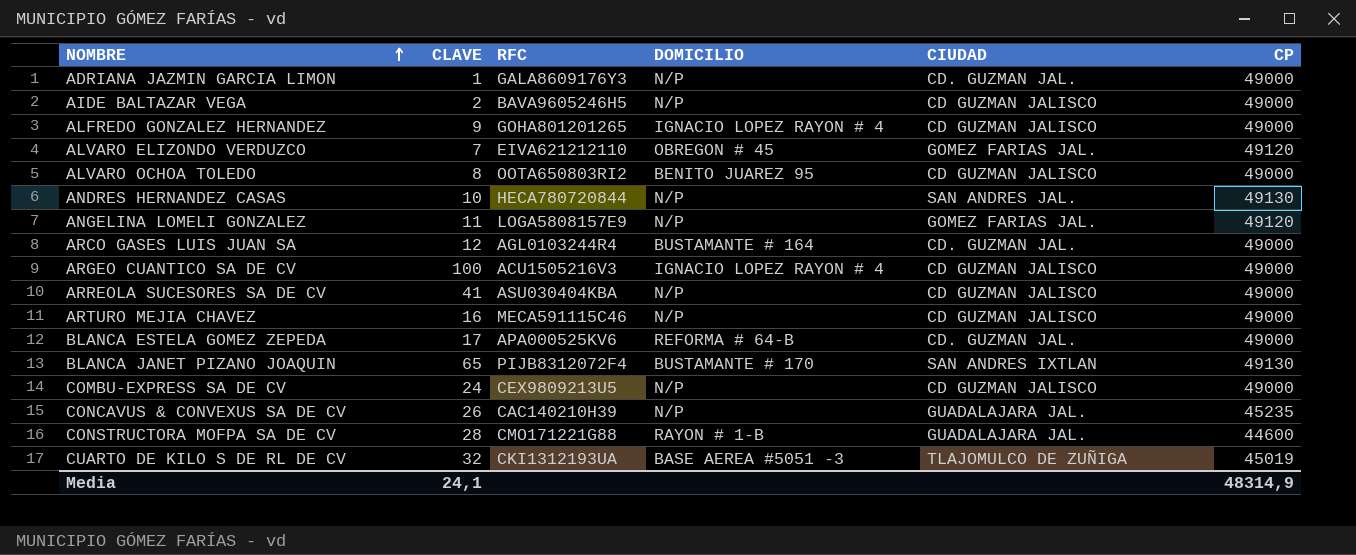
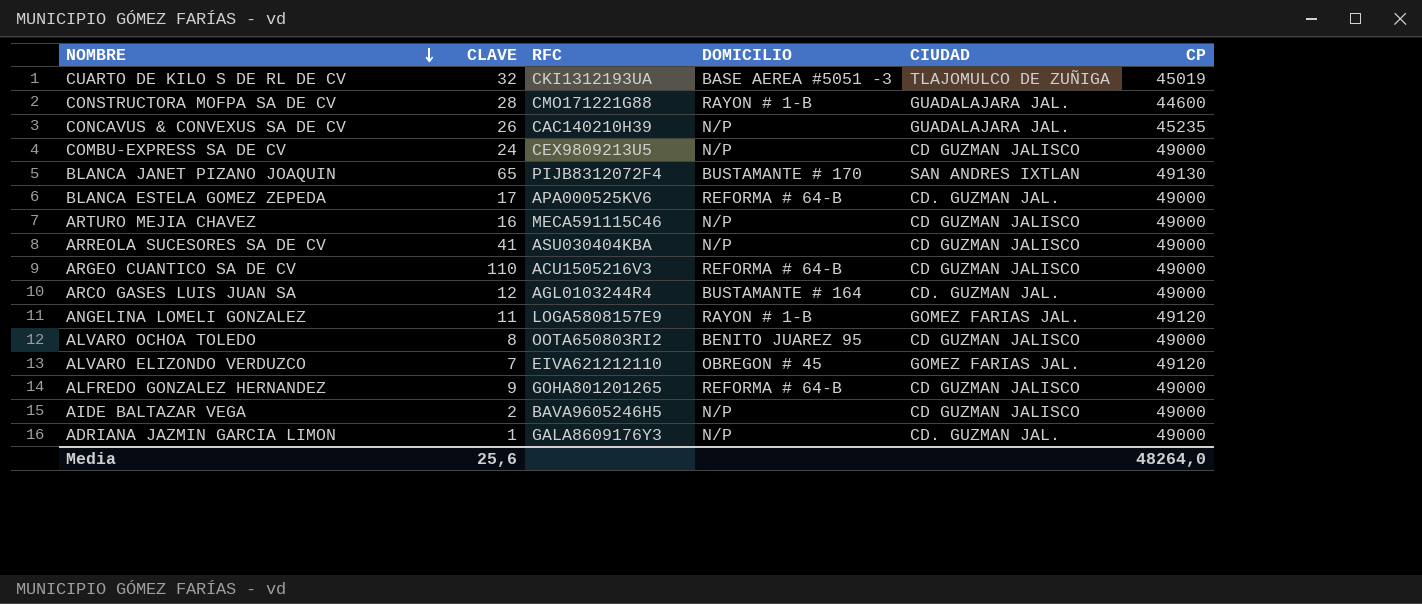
row order: NOMBRE ascending -> NOMBRE descending
row ANDRES HERNANDEZ CASAS: 10 | HECA780720844 | N/P | SAN ANDRES JAL. | 49130 -> none
ARGEO CUANTICO SA DE CV | CLAVE: 100 -> 110
ARGEO CUANTICO SA DE CV | DOMICILIO: IGNACIO LOPEZ RAYON # 4 -> REFORMA # 64-B
ANGELINA LOMELI GONZALEZ | DOMICILIO: N/P -> RAYON # 1-B
ALFREDO GONZALEZ HERNANDEZ | DOMICILIO: IGNACIO LOPEZ RAYON # 4 -> REFORMA # 64-B
Media | CLAVE: 24,1 -> 25,6
Media | CP: 48314,9 -> 48264,0

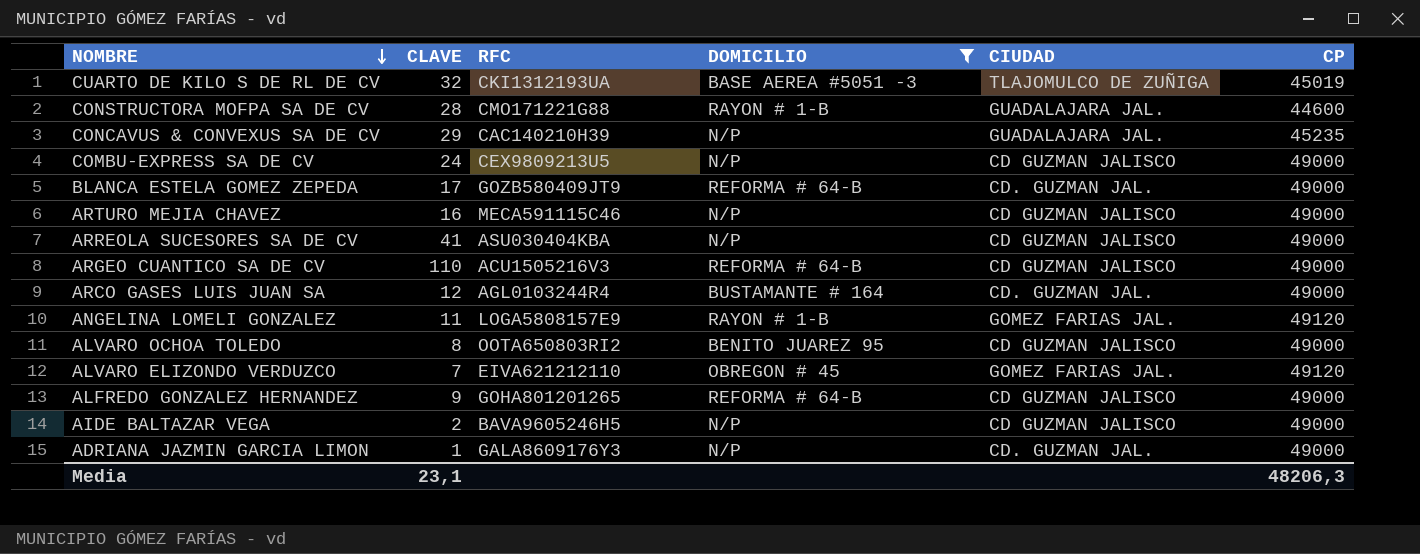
filter: none -> DOMICILIO != BUSTAMANTE # 170
CONCAVUS & CONVEXUS SA DE CV | CLAVE: 26 -> 29
BLANCA ESTELA GOMEZ ZEPEDA | RFC: APA000525KV6 -> GOZB580409JT9
Media | CLAVE: 25,6 -> 23,1
Media | CP: 48264,0 -> 48206,3

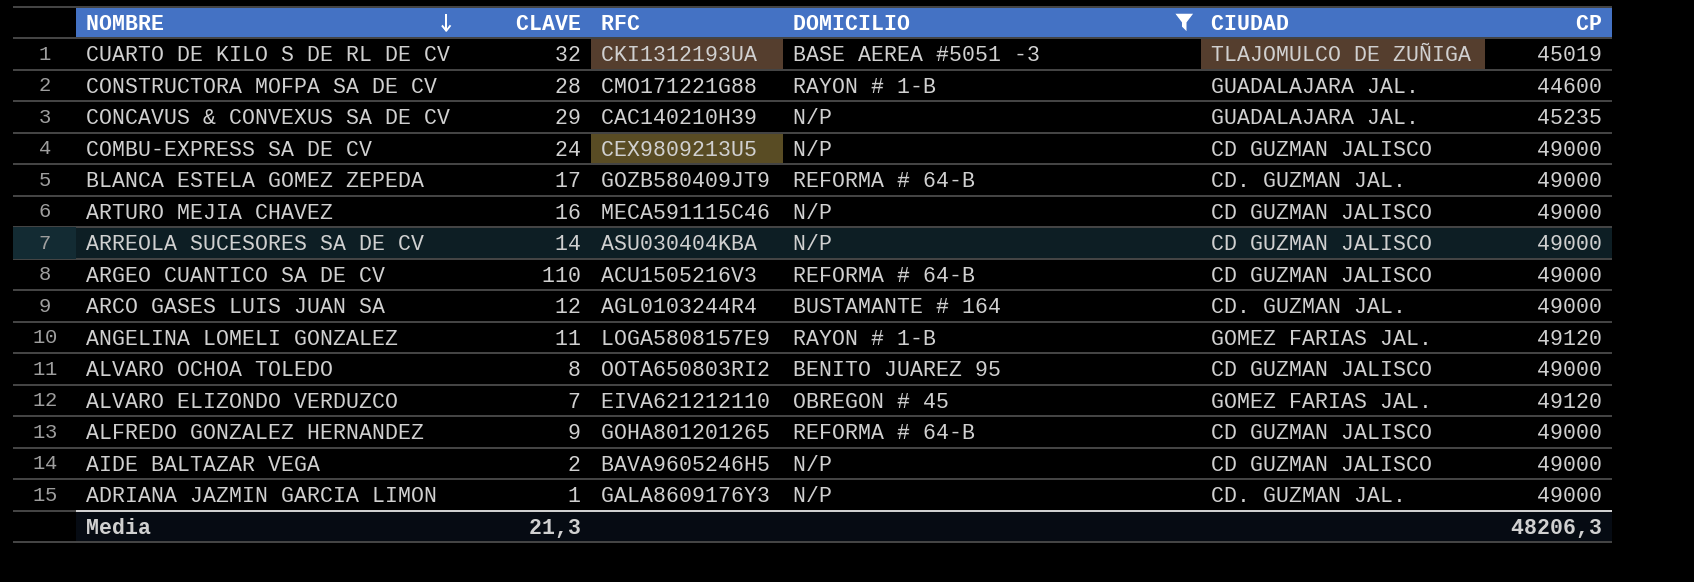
ARREOLA SUCESORES SA DE CV | CLAVE: 41 -> 14
Media | CLAVE: 23,1 -> 21,3

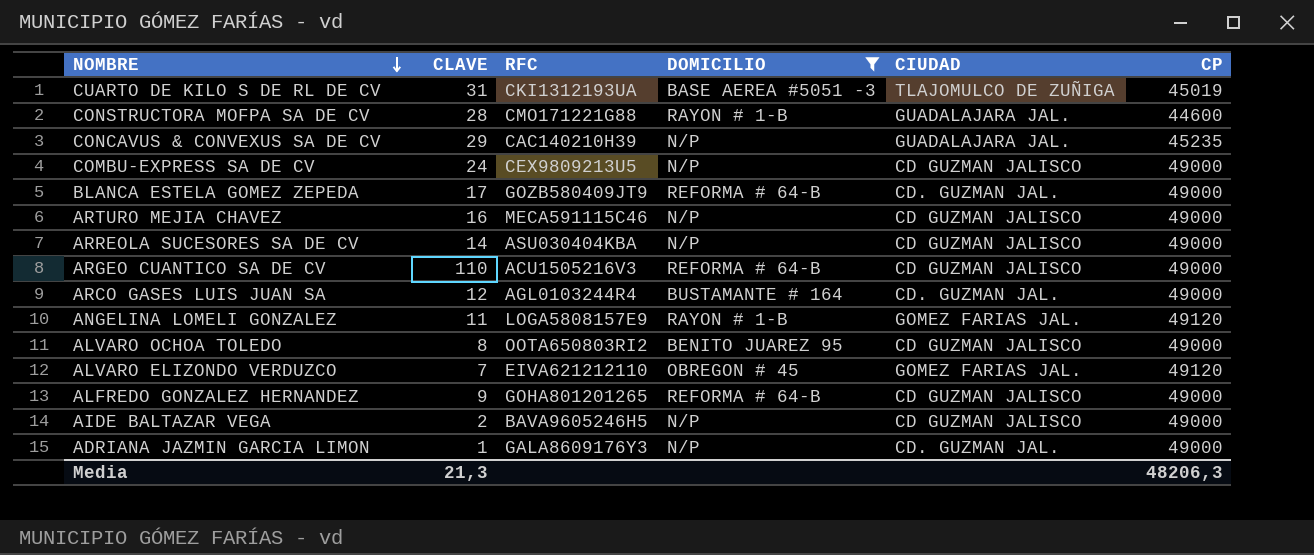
CUARTO DE KILO S DE RL DE CV | CLAVE: 32 -> 31

